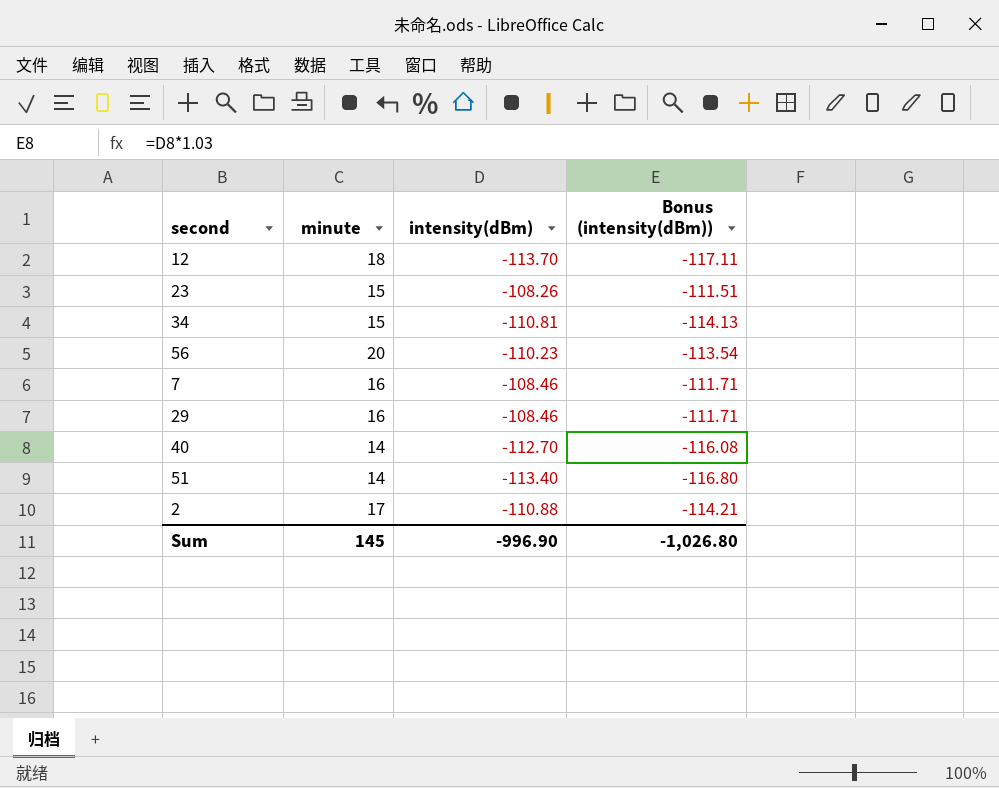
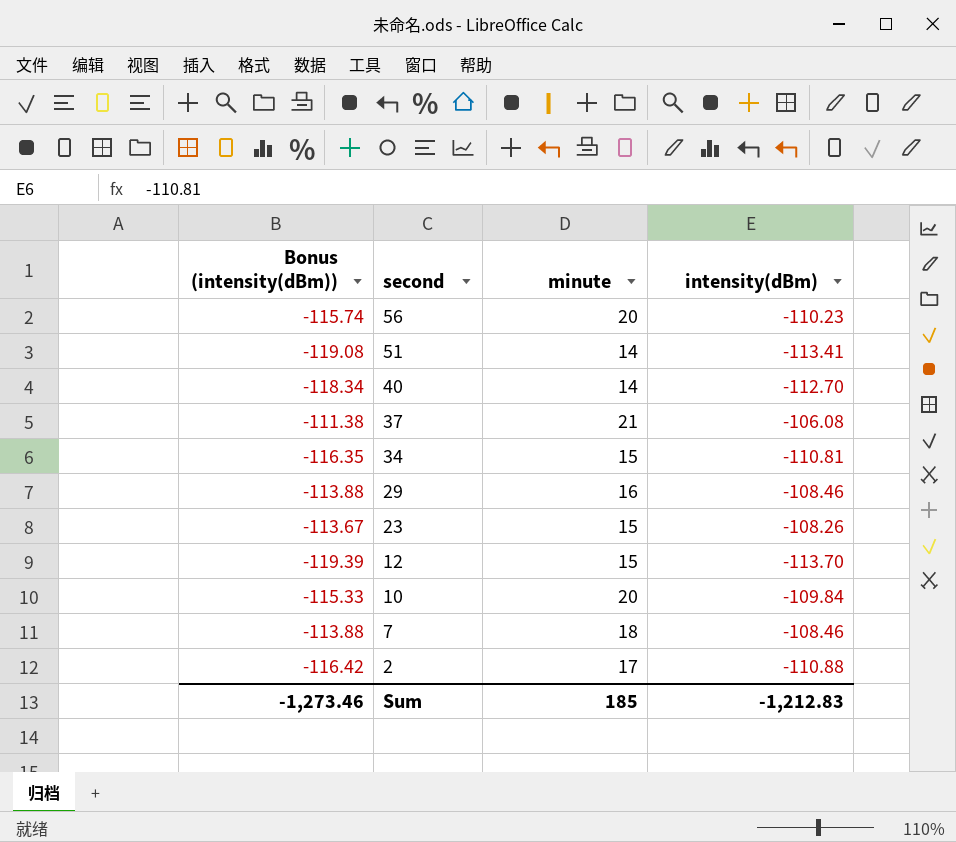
row order: none -> second descending
column Bonus (intensity(dBm)) | formula: [intensity(dBm)] * 1.03 -> [intensity(dBm)] * 1.05
column Bonus (intensity(dBm)) | position: 4 -> 1
51 | intensity(dBm): -113.40 -> -113.41
row 37: none -> -111.38 | 21 | -106.08
12 | minute: 18 -> 15
row 10: none -> -115.33 | 20 | -109.84
7 | minute: 16 -> 18
Sum | Bonus (intensity(dBm)): -1,026.80 -> -1,273.46
Sum | minute: 145 -> 185
Sum | intensity(dBm): -996.90 -> -1,212.83

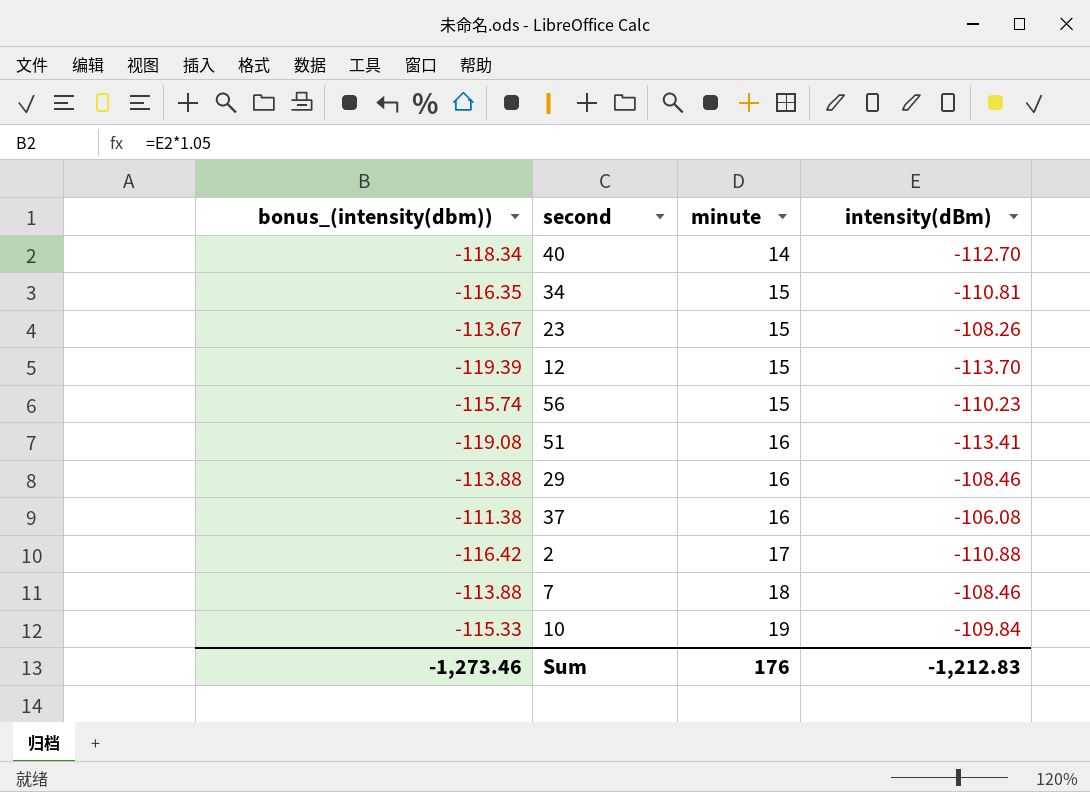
row order: second descending -> minute ascending
column name: Bonus (intensity(dBm)) -> bonus_(intensity(dbm))
56 | minute: 20 -> 15
51 | minute: 14 -> 16
37 | minute: 21 -> 16
10 | minute: 20 -> 19
Sum | minute: 185 -> 176

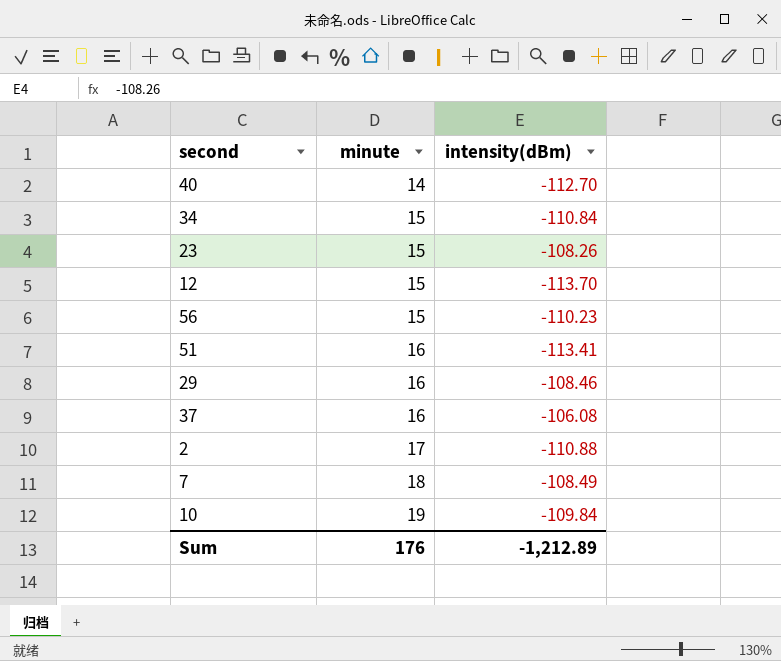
column bonus_(intensity(dbm)) | formula: [intensity(dBm)] * 1.05 -> none
34 | intensity(dBm): -110.81 -> -110.84
7 | intensity(dBm): -108.46 -> -108.49
Sum | intensity(dBm): -1,212.83 -> -1,212.89

